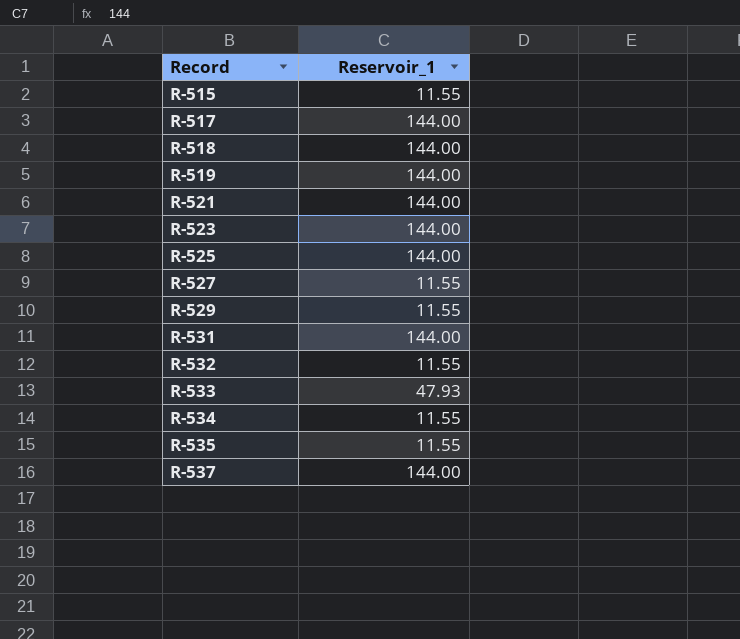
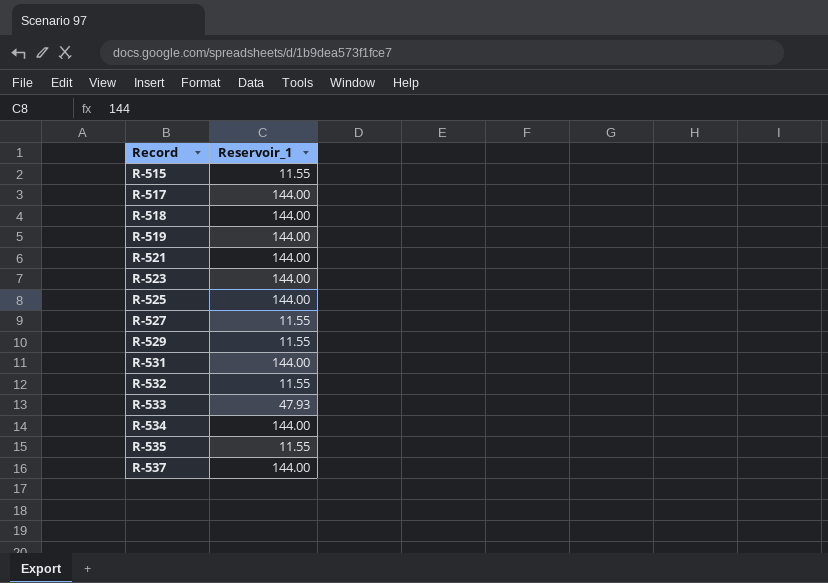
R-534 | Reservoir_1: 11.55 -> 144.00

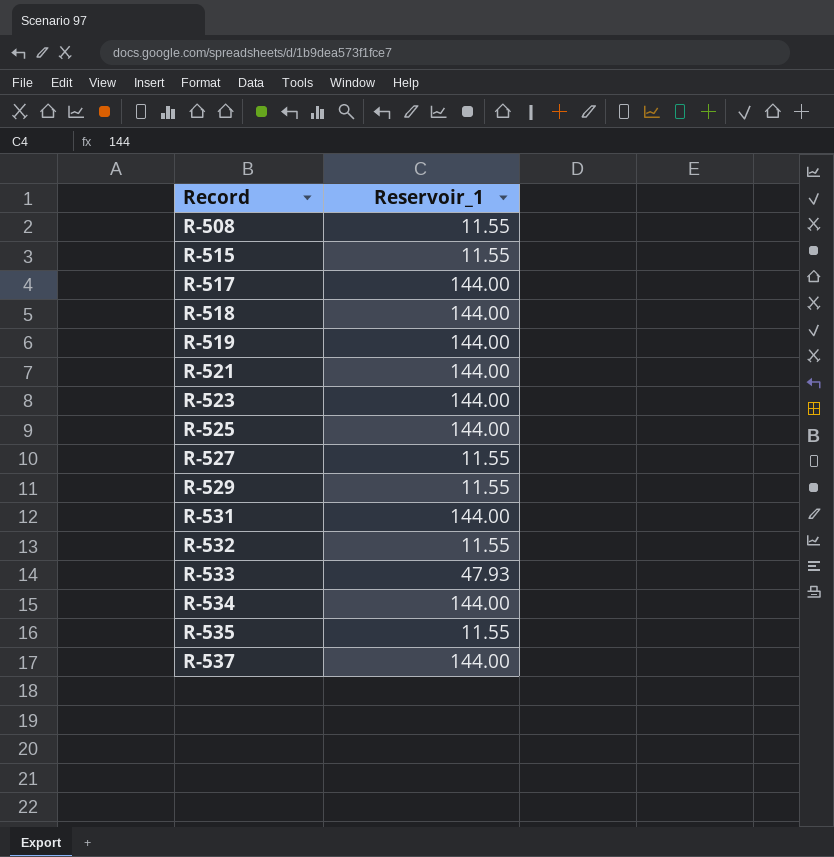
row R-508: none -> 11.55

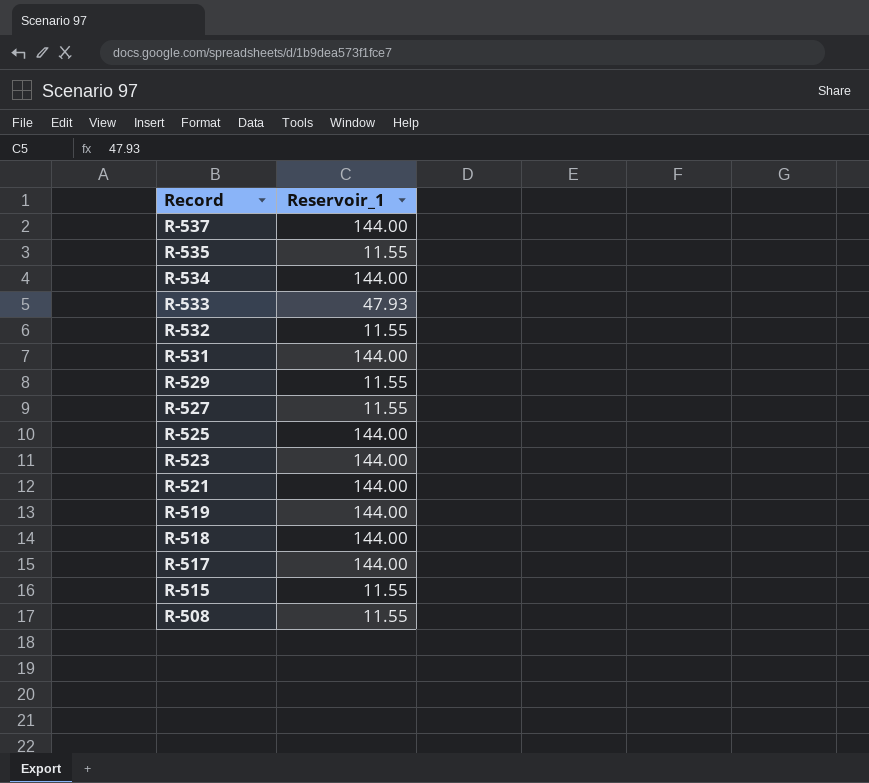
row order: Record ascending -> Record descending

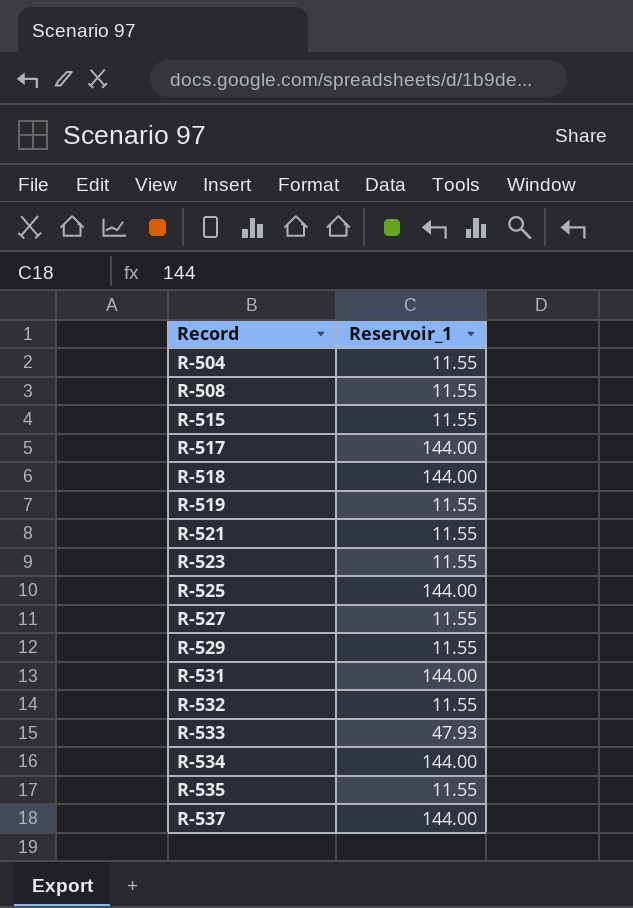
row order: Record descending -> Record ascending
row R-504: none -> 11.55
R-519 | Reservoir_1: 144.00 -> 11.55
R-521 | Reservoir_1: 144.00 -> 11.55
R-523 | Reservoir_1: 144.00 -> 11.55

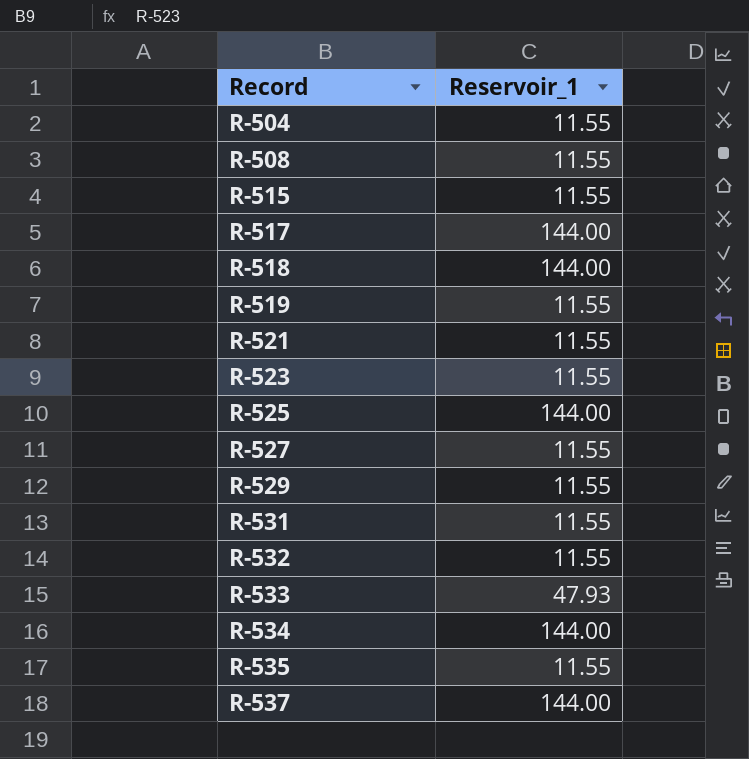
R-531 | Reservoir_1: 144.00 -> 11.55

